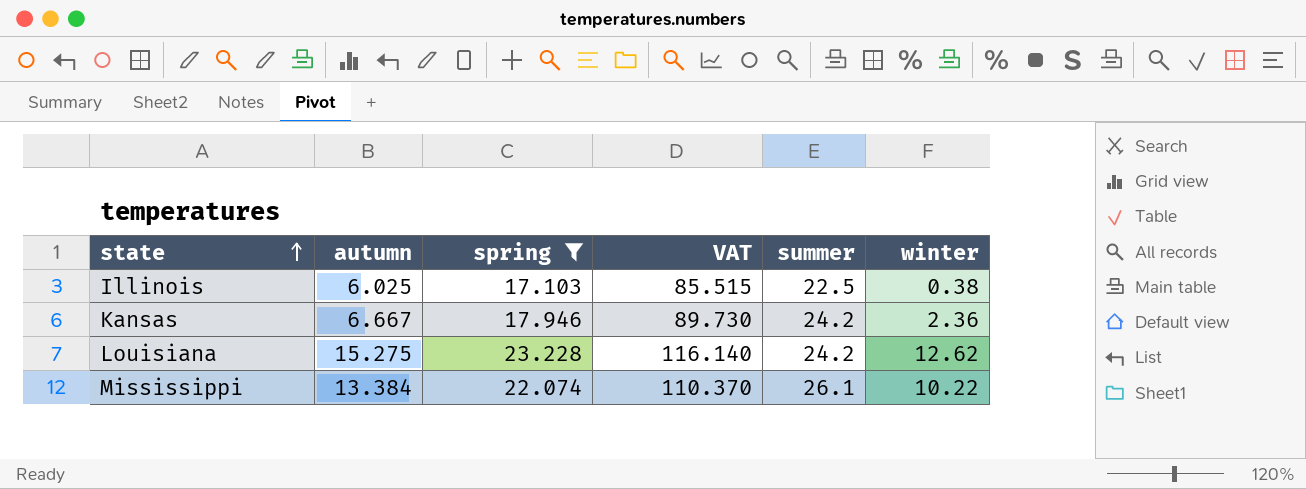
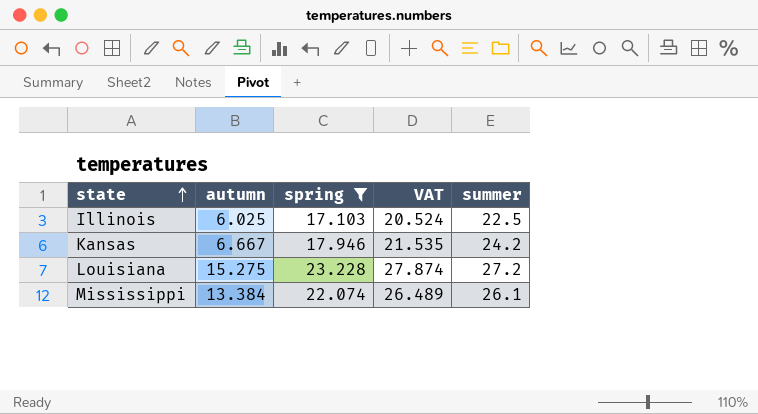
column winter | position: 6 -> none
column VAT | formula: [spring] * 5 -> [spring] * 1.2
Louisiana | summer: 24.2 -> 27.2

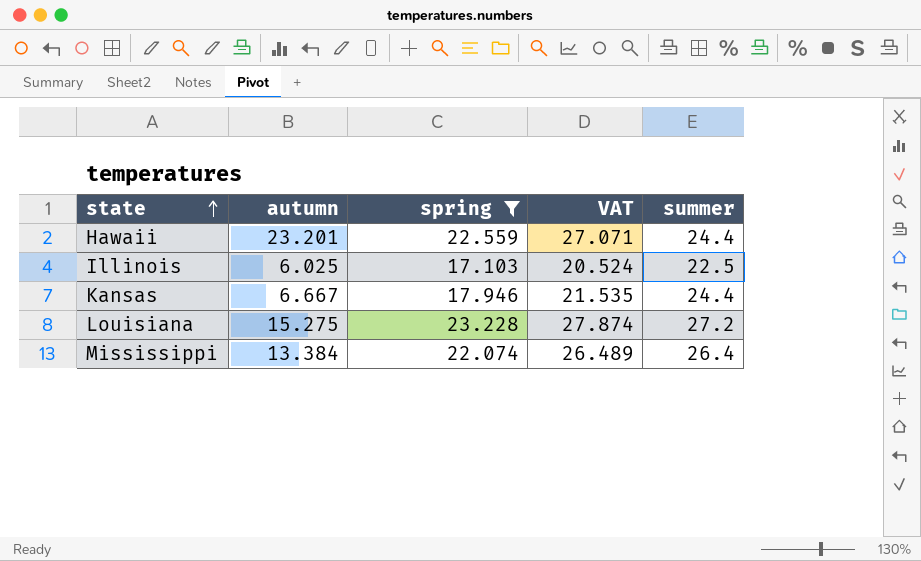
row Hawaii: none -> 23.201 | 22.559 | 27.071 | 24.4
Kansas | summer: 24.2 -> 24.4
Mississippi | summer: 26.1 -> 26.4

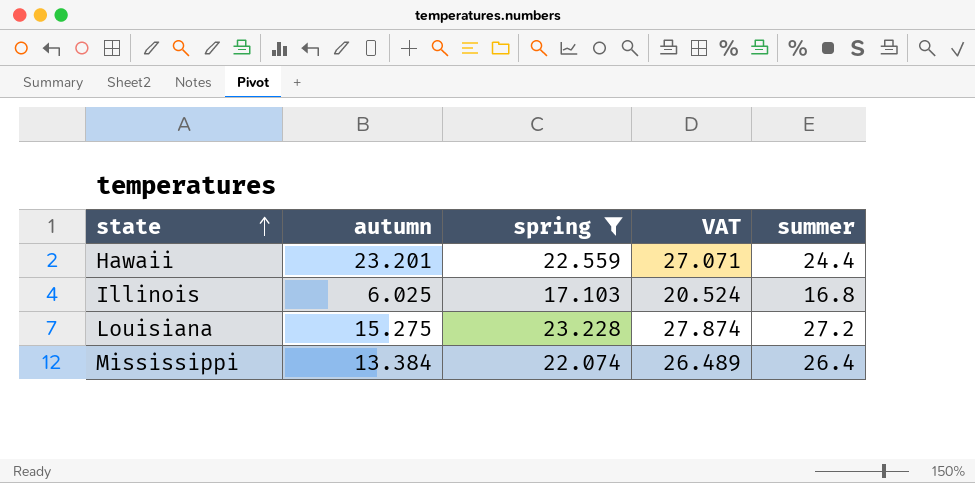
row Kansas: 6.667 | 17.946 | 21.535 | 24.4 -> none
Illinois | summer: 22.5 -> 16.8

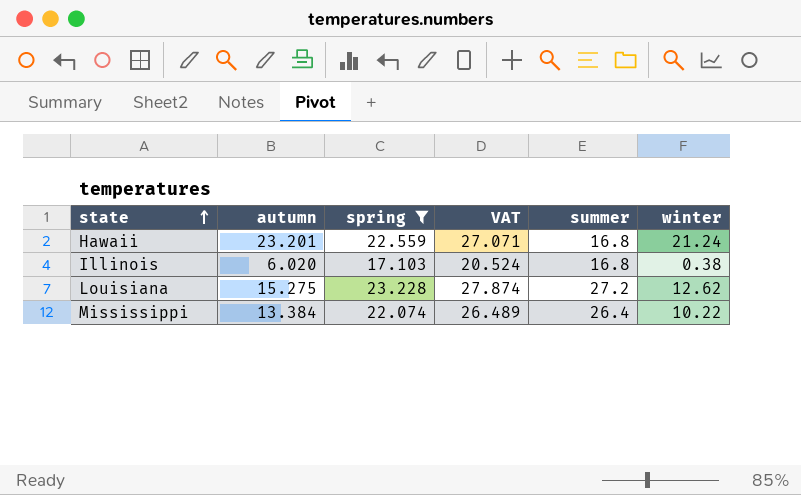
column winter | position: none -> 6
Hawaii | summer: 24.4 -> 16.8
Illinois | autumn: 6.025 -> 6.020

